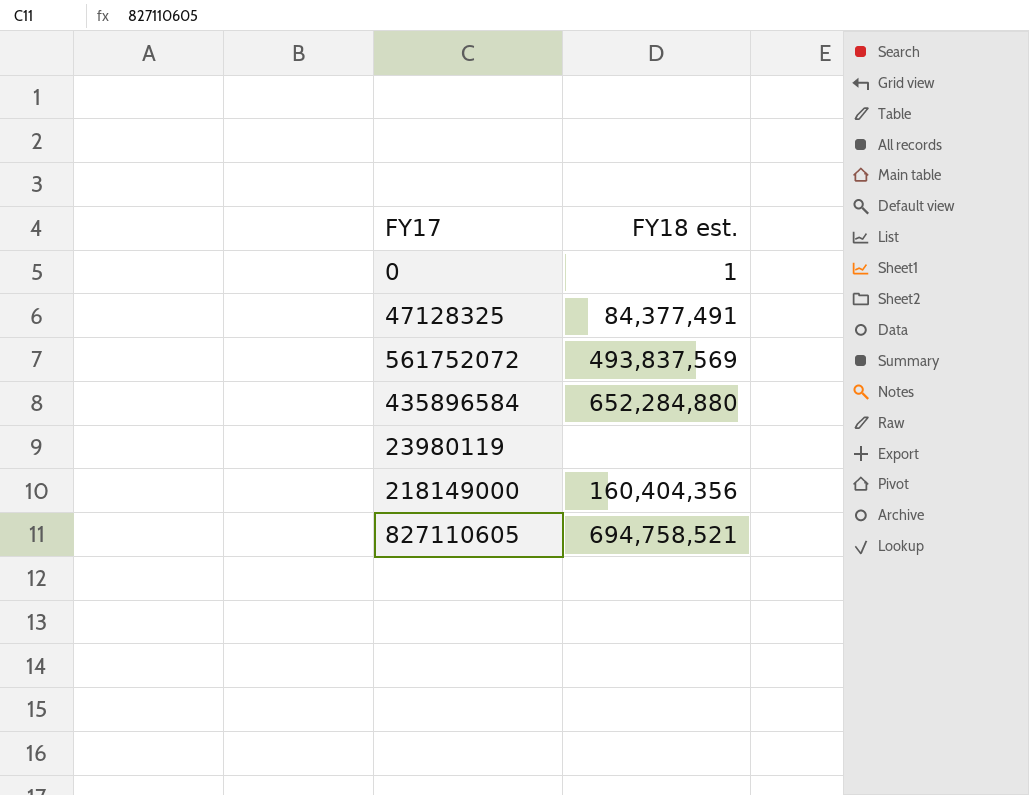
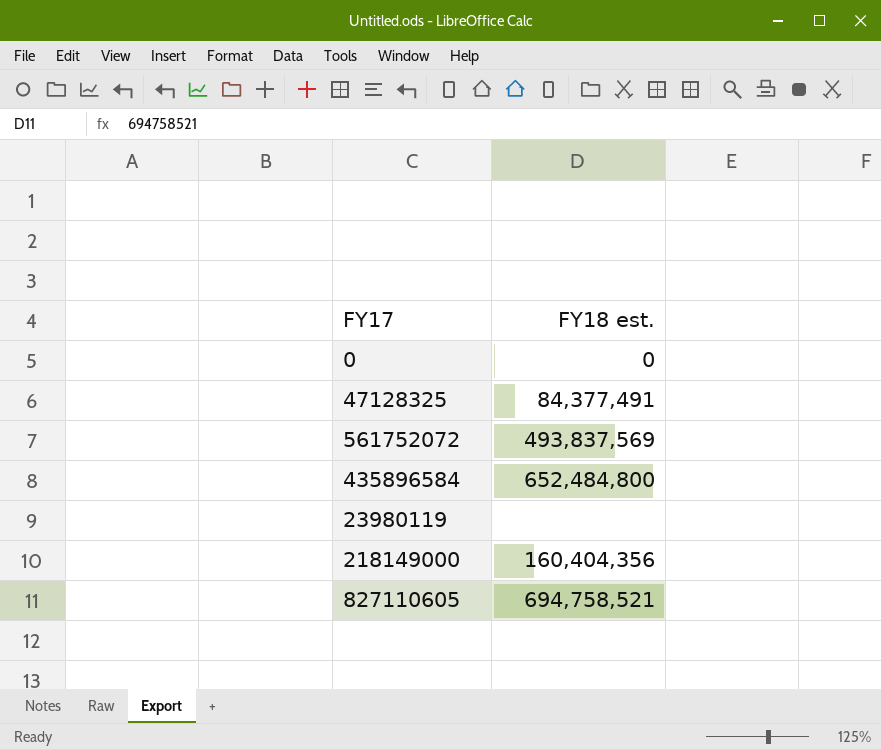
0 | FY18 est.: 1 -> 0
435896584 | FY18 est.: 652,284,880 -> 652,484,800

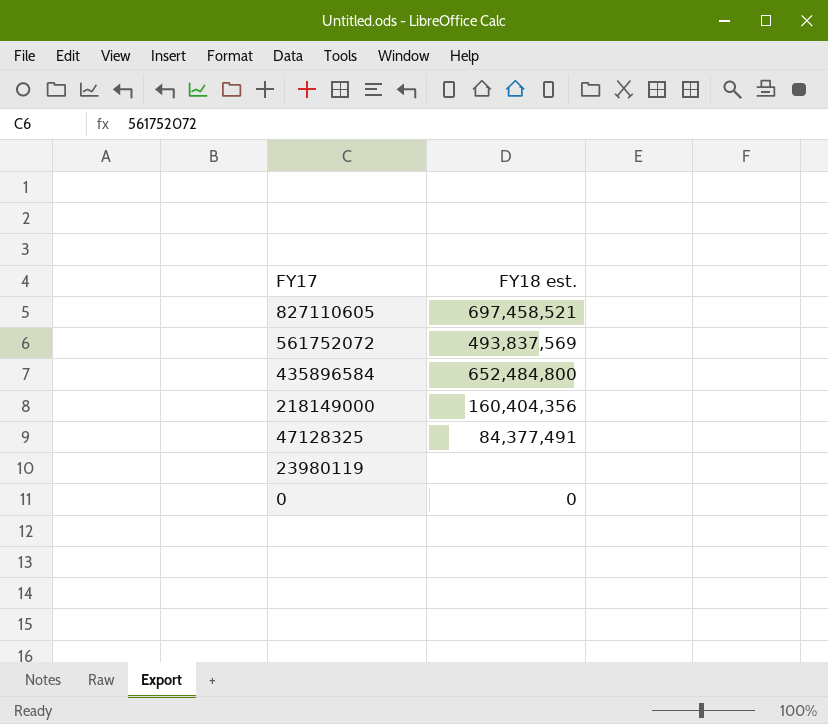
row order: none -> FY17 descending
827110605 | FY18 est.: 694,758,521 -> 697,458,521

